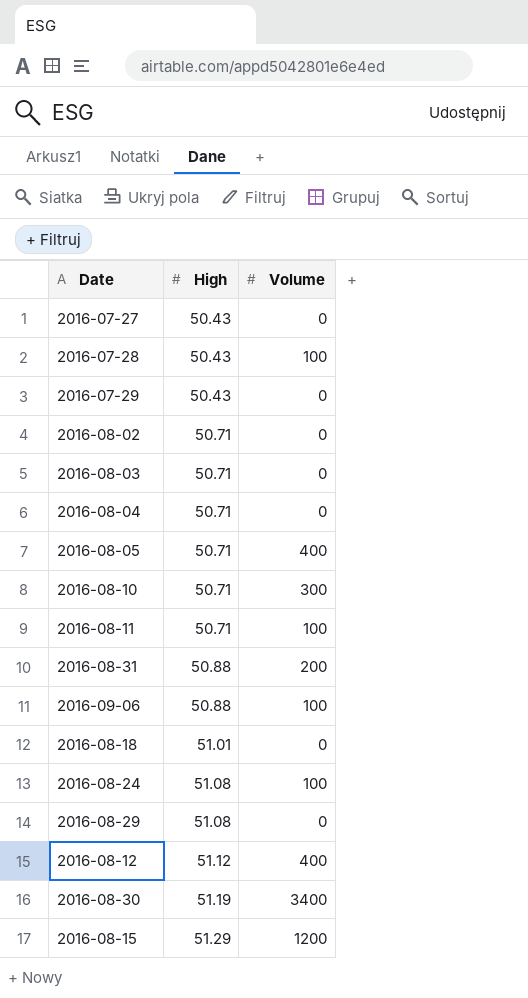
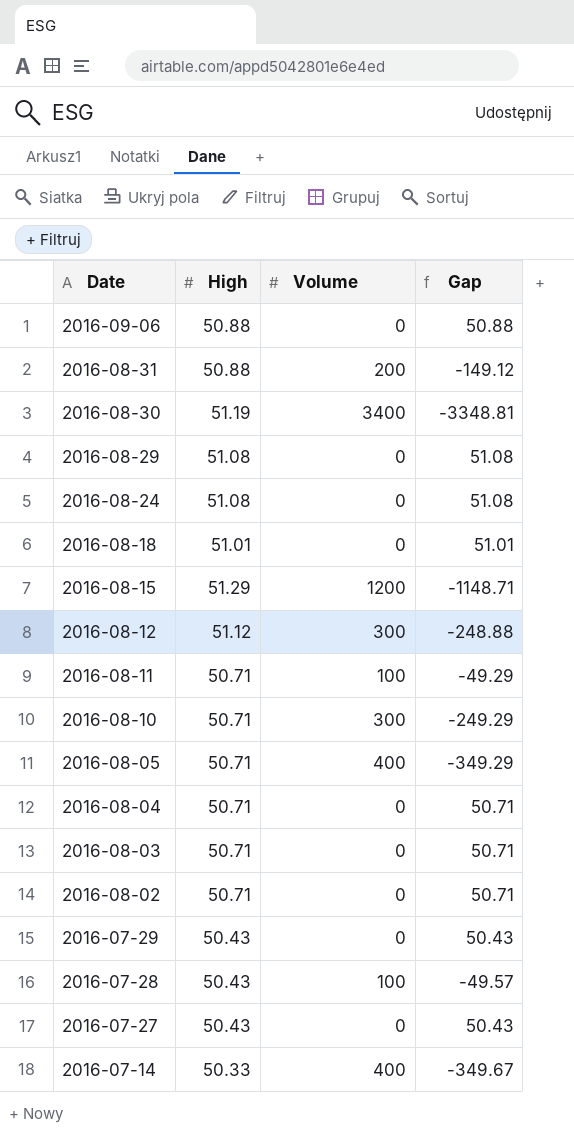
row order: High ascending -> Date descending
column Gap | formula: none -> [High] - [Volume]
2016-09-06 | Volume: 100 -> 0
2016-08-24 | Volume: 100 -> 0
2016-08-12 | Volume: 400 -> 300
row 2016-07-14: none -> 50.33 | 400 | -349.67

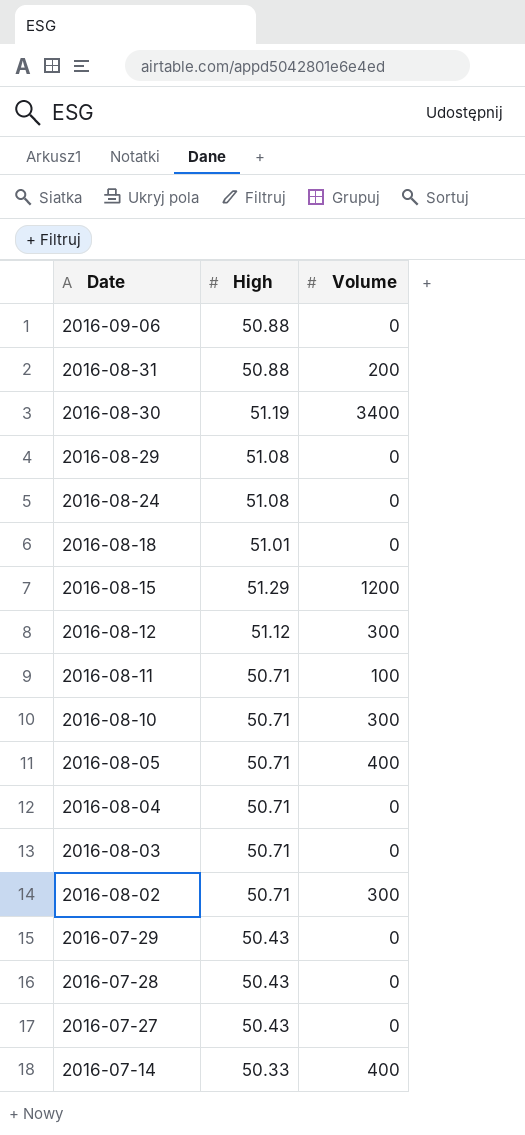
column Gap | formula: [High] - [Volume] -> none
2016-08-02 | Volume: 0 -> 300
2016-07-28 | Volume: 100 -> 0

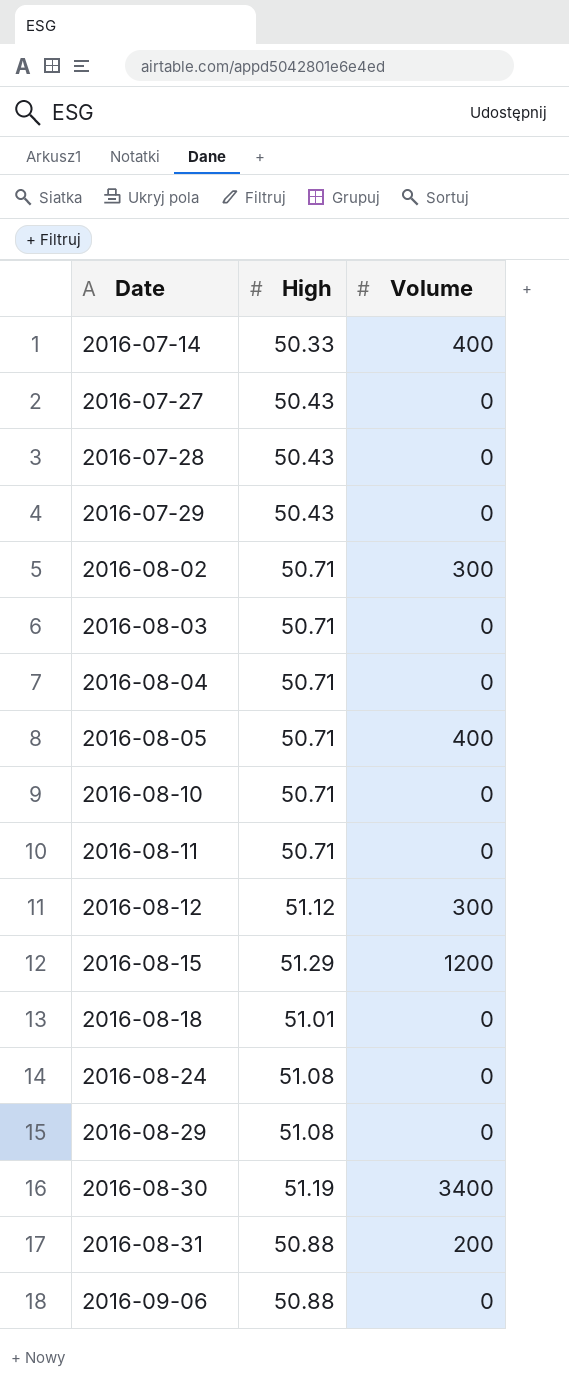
row order: Date descending -> Date ascending
2016-08-10 | Volume: 300 -> 0
2016-08-11 | Volume: 100 -> 0

